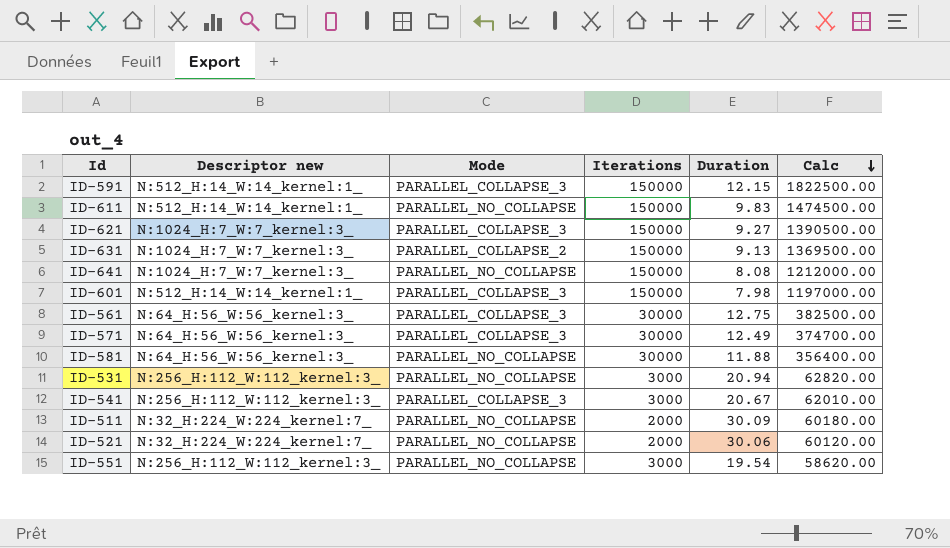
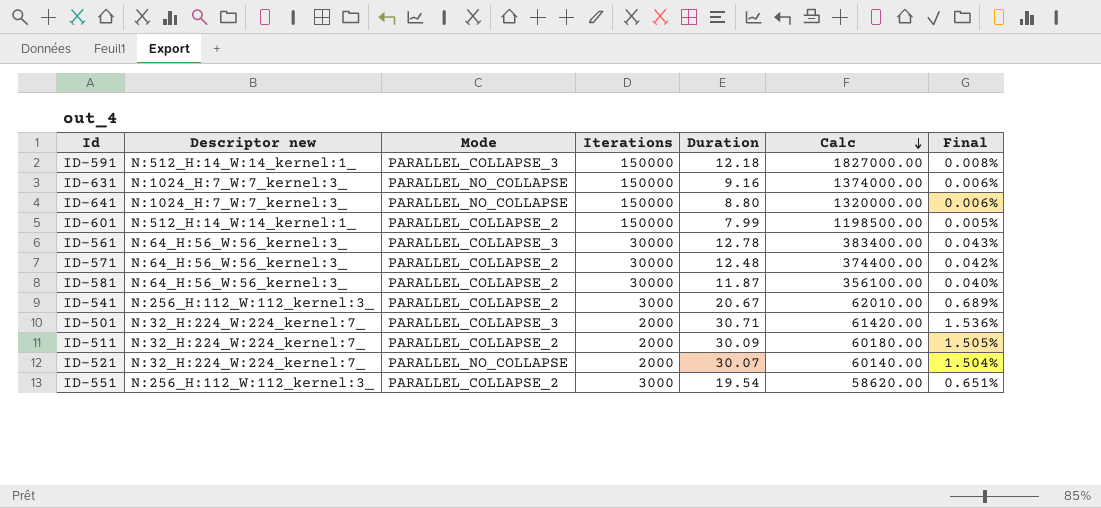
column Final | formula: none -> [Duration] / [Iterations]
row ID-611: N:512_H:14_W:14_kernel:1_ | PARALLEL_NO_COLLAPSE | 150000 | 9.83 | 1474500.00 -> none
row ID-621: N:1024_H:7_W:7_kernel:3_ | PARALLEL_COLLAPSE_3 | 150000 | 9.27 | 1390500.00 -> none
row ID-531: N:256_H:112_W:112_kernel:3_ | PARALLEL_NO_COLLAPSE | 3000 | 20.94 | 62820.00 -> none
ID-591 | Duration: 12.15 -> 12.18
ID-591 | Calc: 1822500.00 -> 1827000.00
ID-631 | Mode: PARALLEL_COLLAPSE_2 -> PARALLEL_NO_COLLAPSE
ID-631 | Duration: 9.13 -> 9.16
ID-631 | Calc: 1369500.00 -> 1374000.00
ID-641 | Duration: 8.08 -> 8.80
ID-641 | Calc: 1212000.00 -> 1320000.00
ID-601 | Mode: PARALLEL_COLLAPSE_3 -> PARALLEL_COLLAPSE_2
ID-601 | Duration: 7.98 -> 7.99
ID-601 | Calc: 1197000.00 -> 1198500.00
ID-561 | Duration: 12.75 -> 12.78
ID-561 | Calc: 382500.00 -> 383400.00
ID-571 | Mode: PARALLEL_COLLAPSE_3 -> PARALLEL_COLLAPSE_2
ID-571 | Duration: 12.49 -> 12.48
ID-571 | Calc: 374700.00 -> 374400.00
ID-581 | Mode: PARALLEL_NO_COLLAPSE -> PARALLEL_COLLAPSE_2
ID-581 | Duration: 11.88 -> 11.87
ID-581 | Calc: 356400.00 -> 356100.00
ID-541 | Mode: PARALLEL_COLLAPSE_3 -> PARALLEL_COLLAPSE_2
row ID-501: none -> N:32_H:224_W:224_kernel:7_ | PARALLEL_COLLAPSE_3 | 2000 | 30.71 | 61420.00 | 1.536%
ID-511 | Mode: PARALLEL_NO_COLLAPSE -> PARALLEL_COLLAPSE_2
ID-521 | Duration: 30.06 -> 30.07
ID-521 | Calc: 60120.00 -> 60140.00
ID-551 | Mode: PARALLEL_NO_COLLAPSE -> PARALLEL_COLLAPSE_2

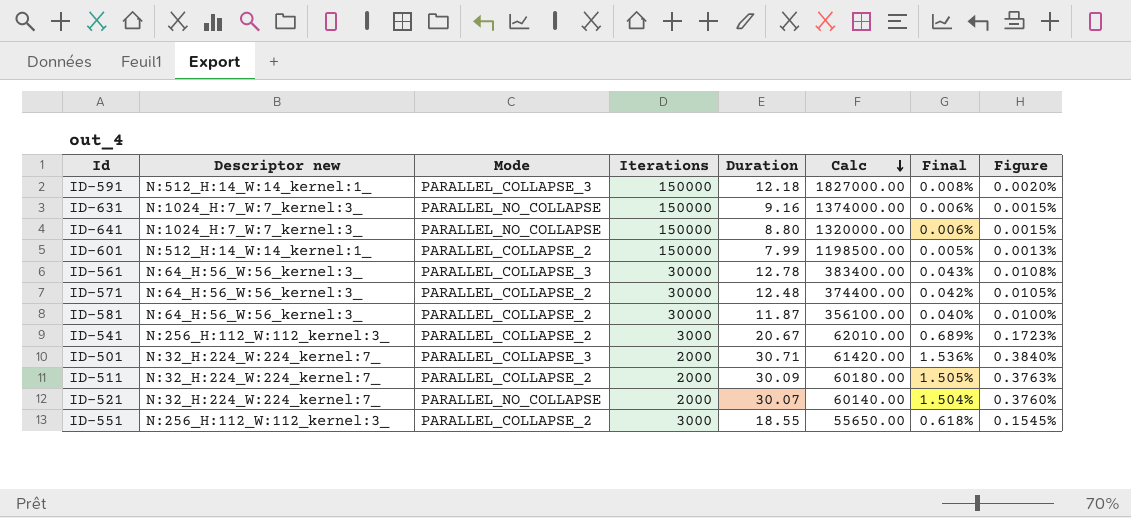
column Figure | formula: none -> [Final] * 0.25
ID-551 | Duration: 19.54 -> 18.55
ID-551 | Calc: 58620.00 -> 55650.00
ID-551 | Final: 0.651% -> 0.618%

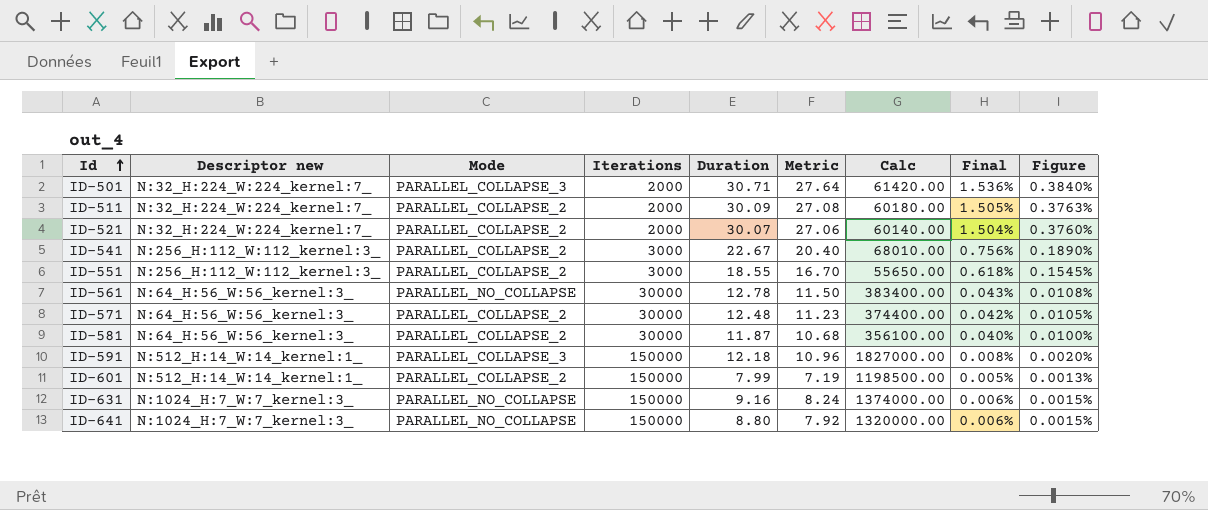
row order: Calc descending -> Id ascending
column Metric | formula: none -> [Duration] * 0.9
ID-521 | Mode: PARALLEL_NO_COLLAPSE -> PARALLEL_COLLAPSE_2
ID-541 | Duration: 20.67 -> 22.67
ID-541 | Calc: 62010.00 -> 68010.00
ID-541 | Final: 0.689% -> 0.756%
ID-541 | Figure: 0.1723% -> 0.1890%
ID-561 | Mode: PARALLEL_COLLAPSE_3 -> PARALLEL_NO_COLLAPSE

